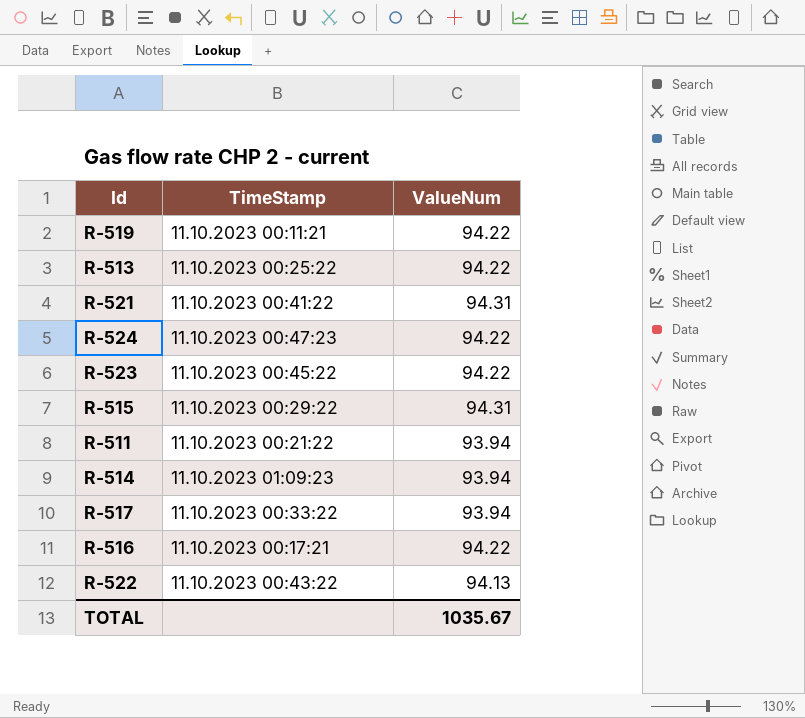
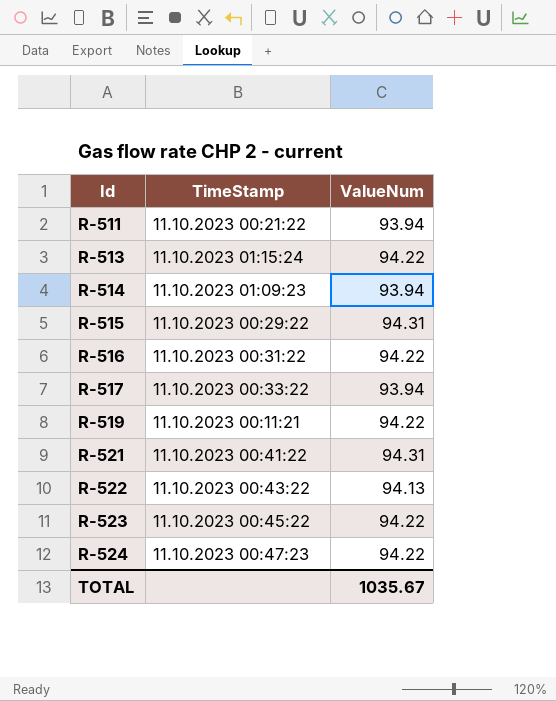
row order: none -> Id ascending
R-513 | TimeStamp: 11.10.2023 00:25:22 -> 11.10.2023 01:15:24
R-516 | TimeStamp: 11.10.2023 00:17:21 -> 11.10.2023 00:31:22

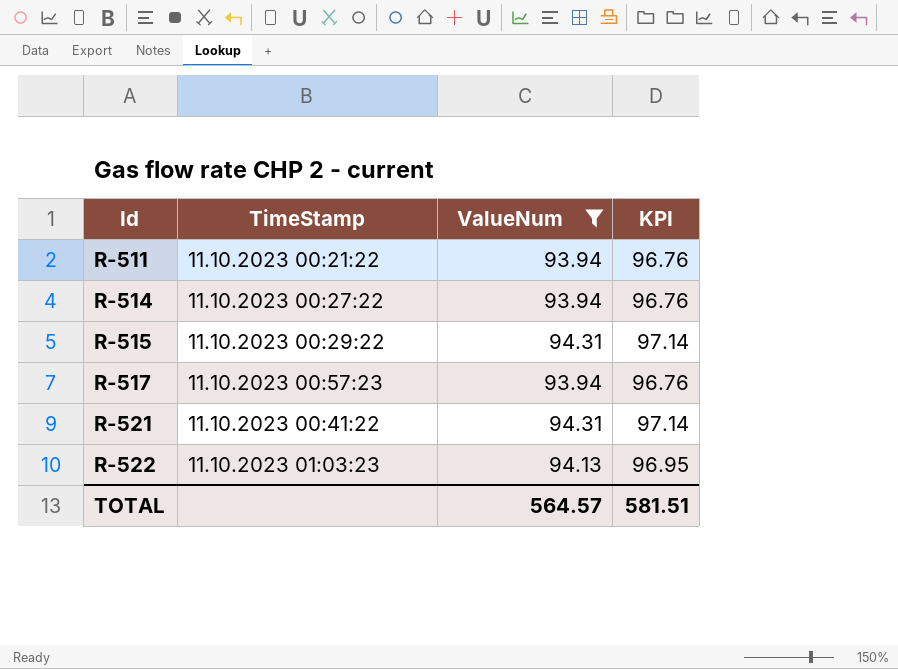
filter: none -> ValueNum != 94.22
column KPI | formula: none -> [ValueNum] * 1.03
R-514 | TimeStamp: 11.10.2023 01:09:23 -> 11.10.2023 00:27:22
R-517 | TimeStamp: 11.10.2023 00:33:22 -> 11.10.2023 00:57:23
R-522 | TimeStamp: 11.10.2023 00:43:22 -> 11.10.2023 01:03:23
TOTAL | ValueNum: 1035.67 -> 564.57

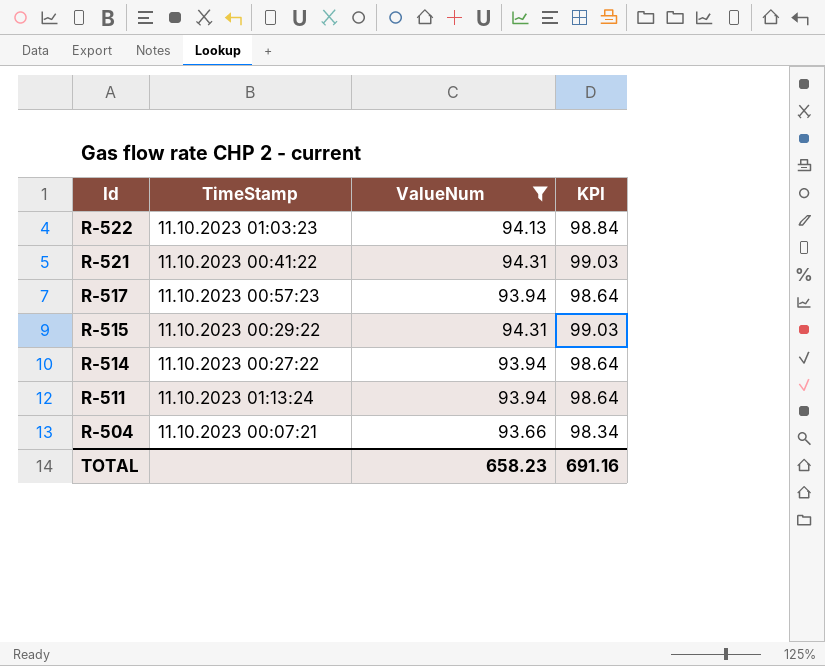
row order: Id ascending -> Id descending
column KPI | formula: [ValueNum] * 1.03 -> [ValueNum] * 1.05
R-511 | TimeStamp: 11.10.2023 00:21:22 -> 11.10.2023 01:13:24
row R-504: none -> 11.10.2023 00:07:21 | 93.66 | 98.34
TOTAL | ValueNum: 564.57 -> 658.23
TOTAL | KPI: 581.51 -> 691.16

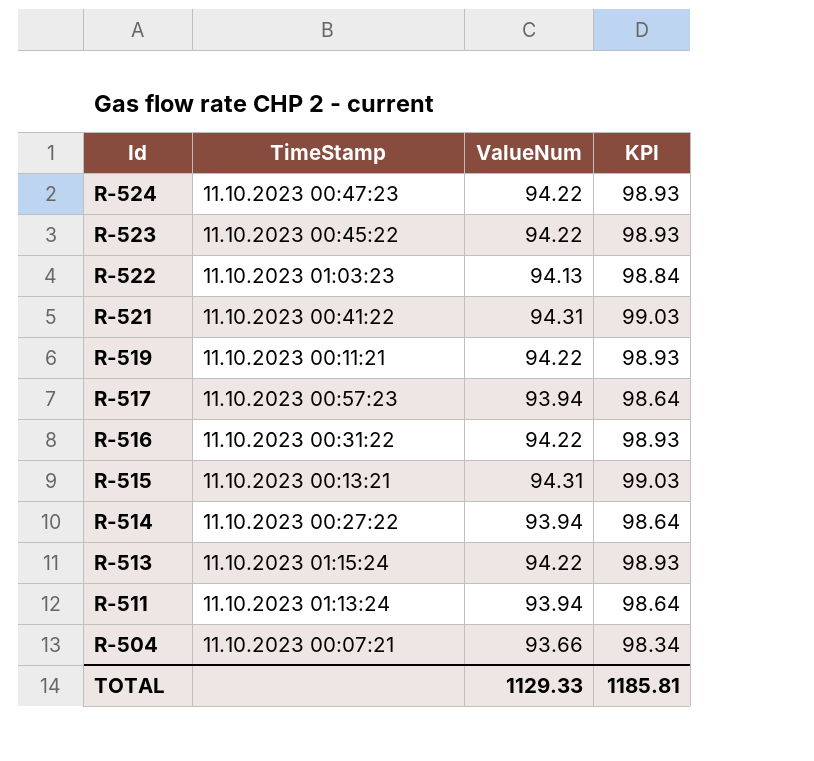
filter: ValueNum != 94.22 -> none
R-515 | TimeStamp: 11.10.2023 00:29:22 -> 11.10.2023 00:13:21
TOTAL | ValueNum: 658.23 -> 1129.33
TOTAL | KPI: 691.16 -> 1185.81

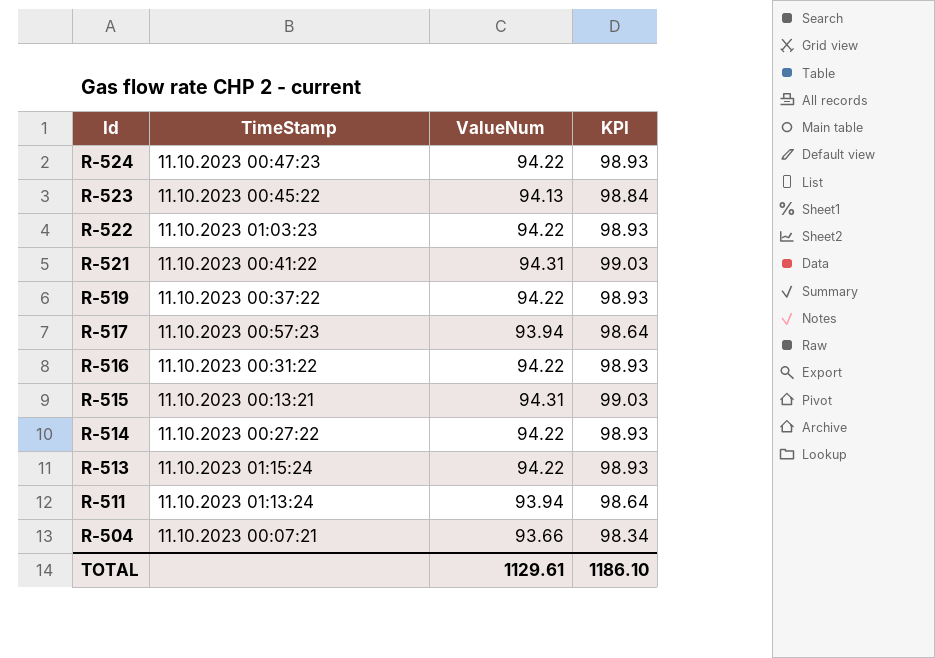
R-523 | ValueNum: 94.22 -> 94.13
R-523 | KPI: 98.93 -> 98.84
R-522 | ValueNum: 94.13 -> 94.22
R-522 | KPI: 98.84 -> 98.93
R-519 | TimeStamp: 11.10.2023 00:11:21 -> 11.10.2023 00:37:22
R-514 | ValueNum: 93.94 -> 94.22
R-514 | KPI: 98.64 -> 98.93
TOTAL | ValueNum: 1129.33 -> 1129.61
TOTAL | KPI: 1185.81 -> 1186.10

